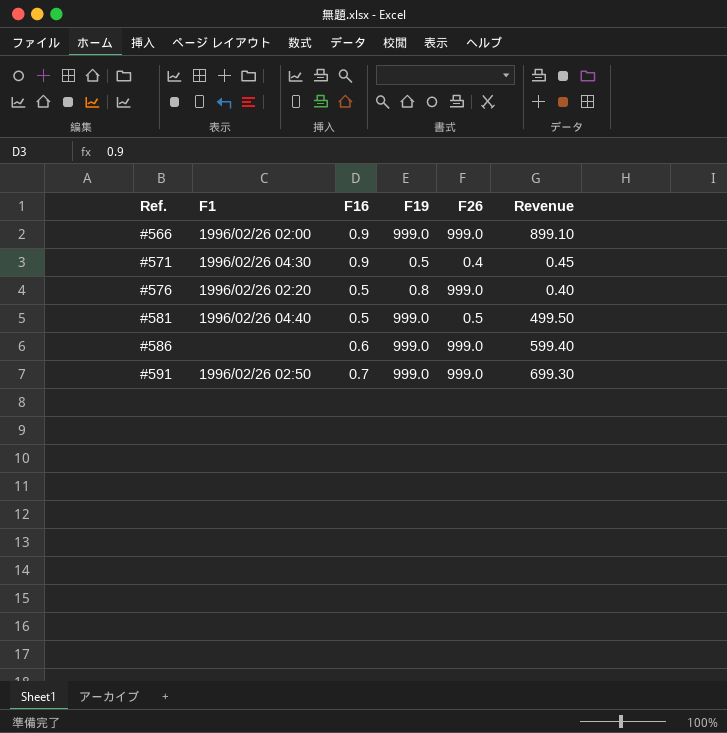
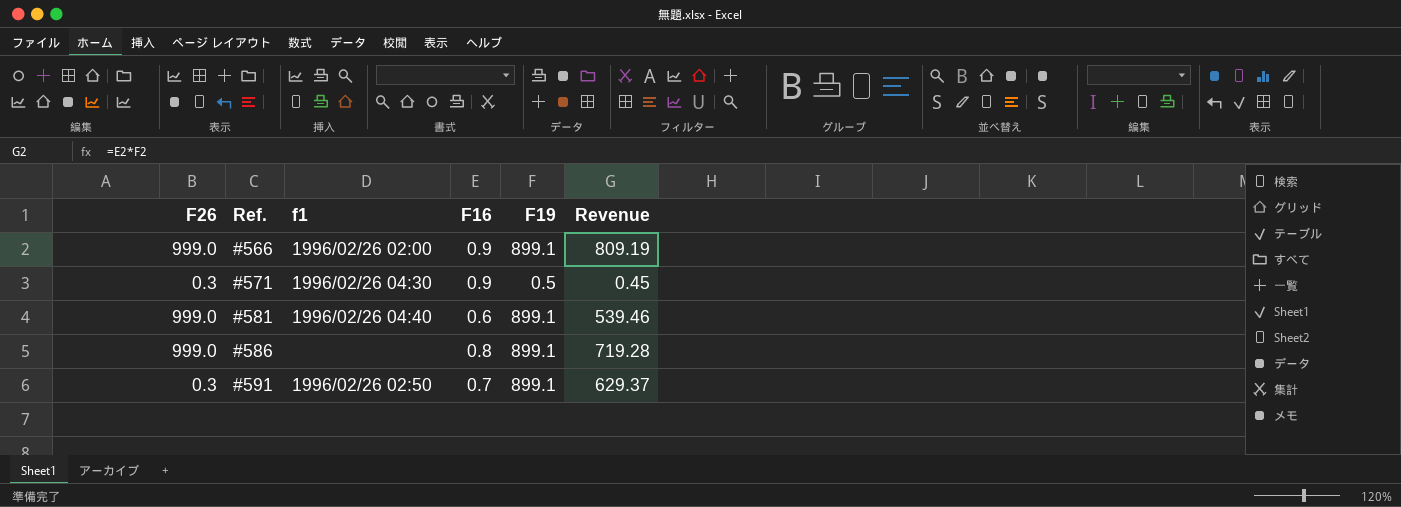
column F26 | position: 5 -> 1
column name: F1 -> f1
row #576: 1996/02/26 02:20 | 0.5 | 0.8 | 999.0 | 0.40 -> none
#566 | F19: 999.0 -> 899.1
#566 | Revenue: 899.10 -> 809.19
#571 | F26: 0.4 -> 0.3
#581 | F26: 0.5 -> 999.0
#581 | F16: 0.5 -> 0.6
#581 | F19: 999.0 -> 899.1
#581 | Revenue: 499.50 -> 539.46
#586 | F16: 0.6 -> 0.8
#586 | F19: 999.0 -> 899.1
#586 | Revenue: 599.40 -> 719.28
#591 | F26: 999.0 -> 0.3
#591 | F19: 999.0 -> 899.1
#591 | Revenue: 699.30 -> 629.37

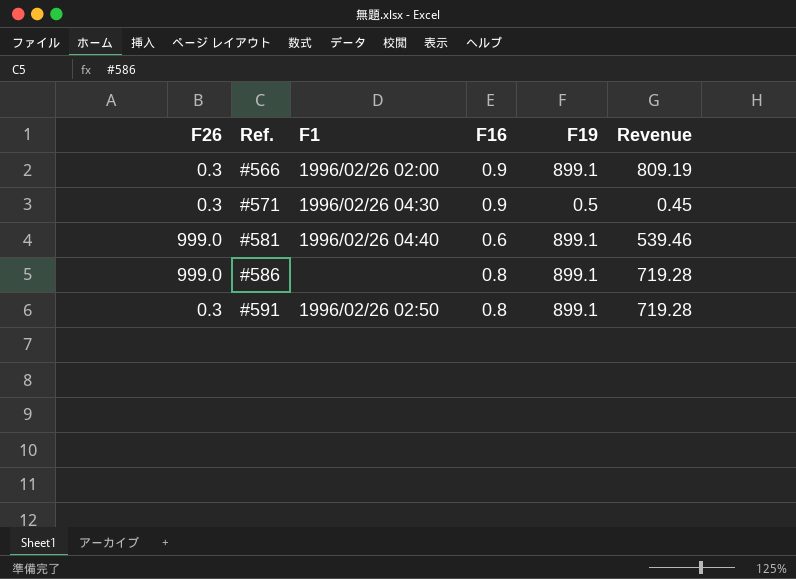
column name: f1 -> F1
#566 | F26: 999.0 -> 0.3
#591 | F16: 0.7 -> 0.8
#591 | Revenue: 629.37 -> 719.28

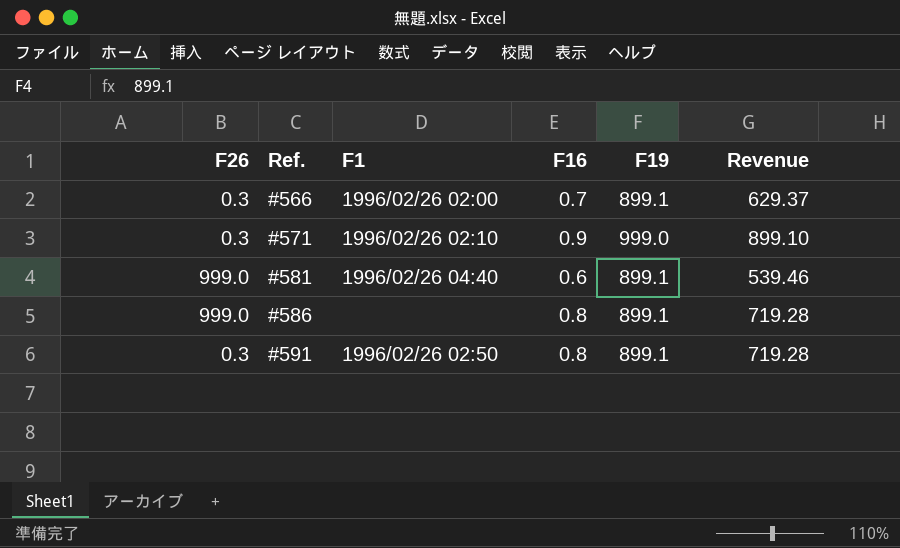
#566 | F16: 0.9 -> 0.7
#566 | Revenue: 809.19 -> 629.37
#571 | F1: 1996/02/26 04:30 -> 1996/02/26 02:10
#571 | F19: 0.5 -> 999.0
#571 | Revenue: 0.45 -> 899.10

